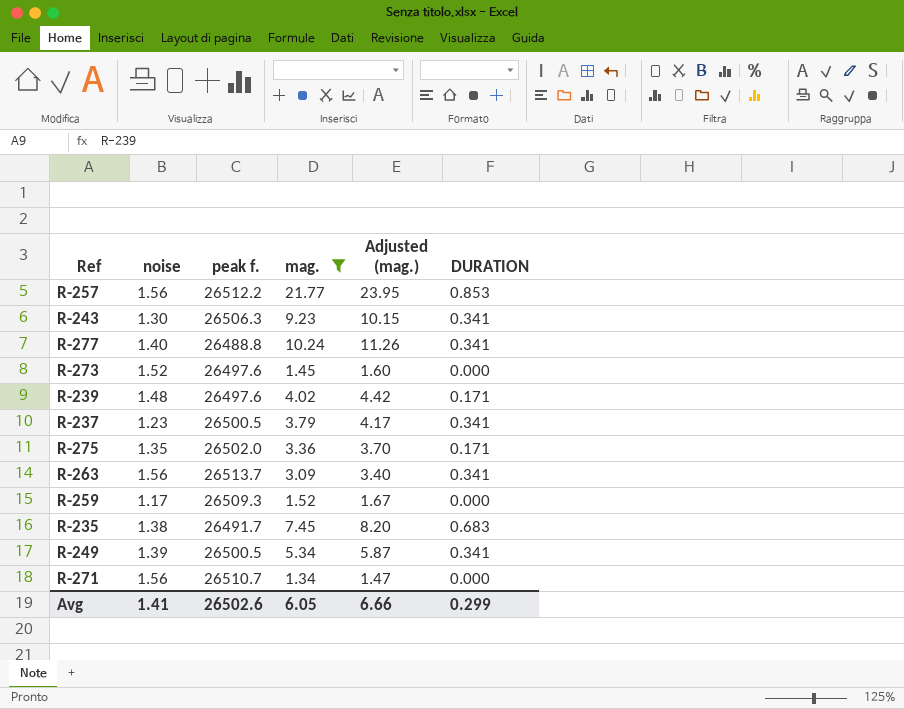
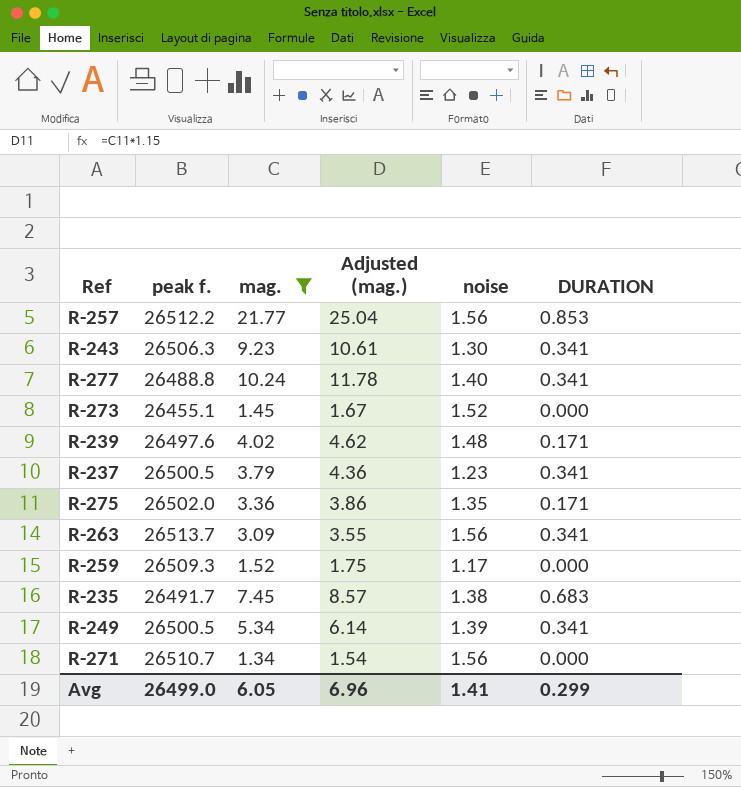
column Adjusted (mag.) | formula: [mag.] * 1.1 -> [mag.] * 1.15
column noise | position: 2 -> 5
R-273 | peak f.: 26497.6 -> 26455.1
Avg | peak f.: 26502.6 -> 26499.0
Avg | Adjusted (mag.): 6.66 -> 6.96

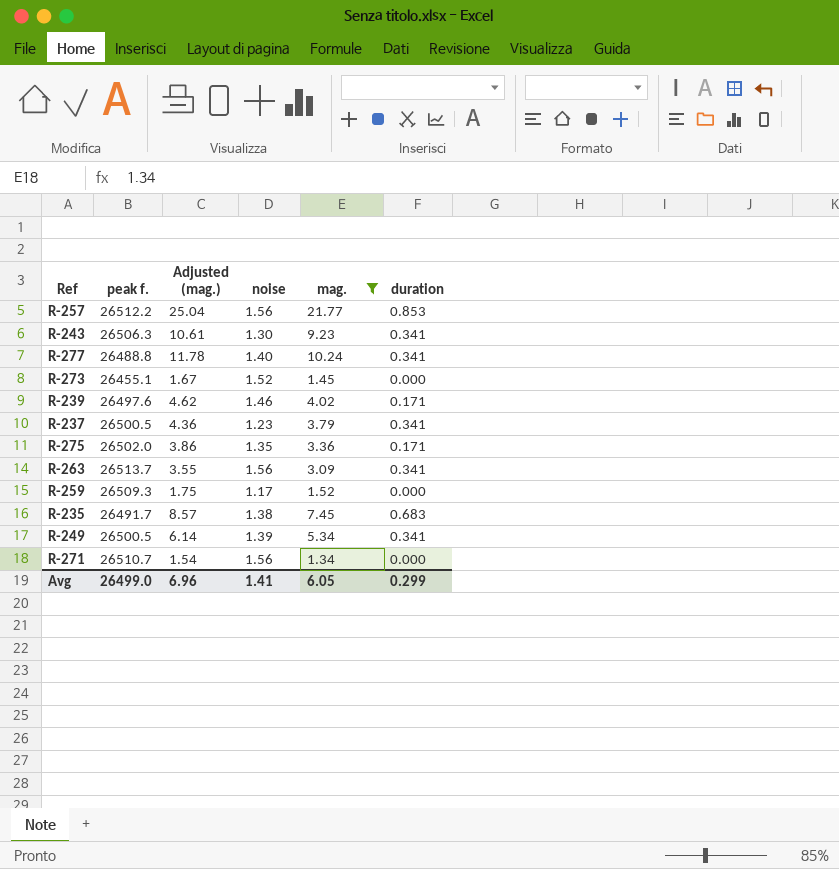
column mag. | position: 3 -> 5
column name: DURATION -> duration
R-239 | noise: 1.48 -> 1.46

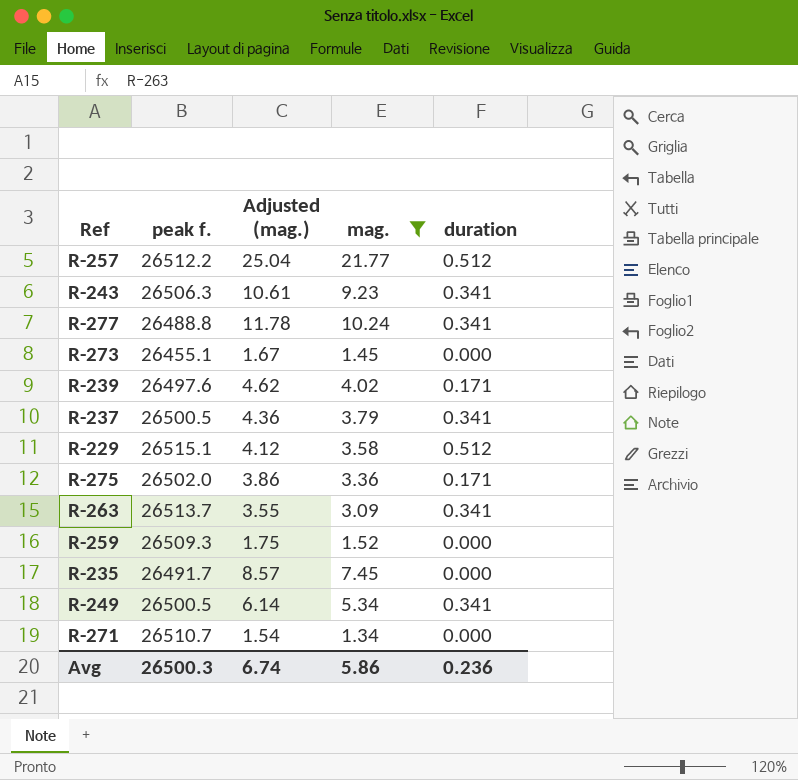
column noise | position: 4 -> none
R-257 | duration: 0.853 -> 0.512
row R-229: none -> 26515.1 | 4.12 | 3.58 | 0.512
R-235 | duration: 0.683 -> 0.000
Avg | peak f.: 26499.0 -> 26500.3
Avg | Adjusted (mag.): 6.96 -> 6.74
Avg | mag.: 6.05 -> 5.86
Avg | duration: 0.299 -> 0.236

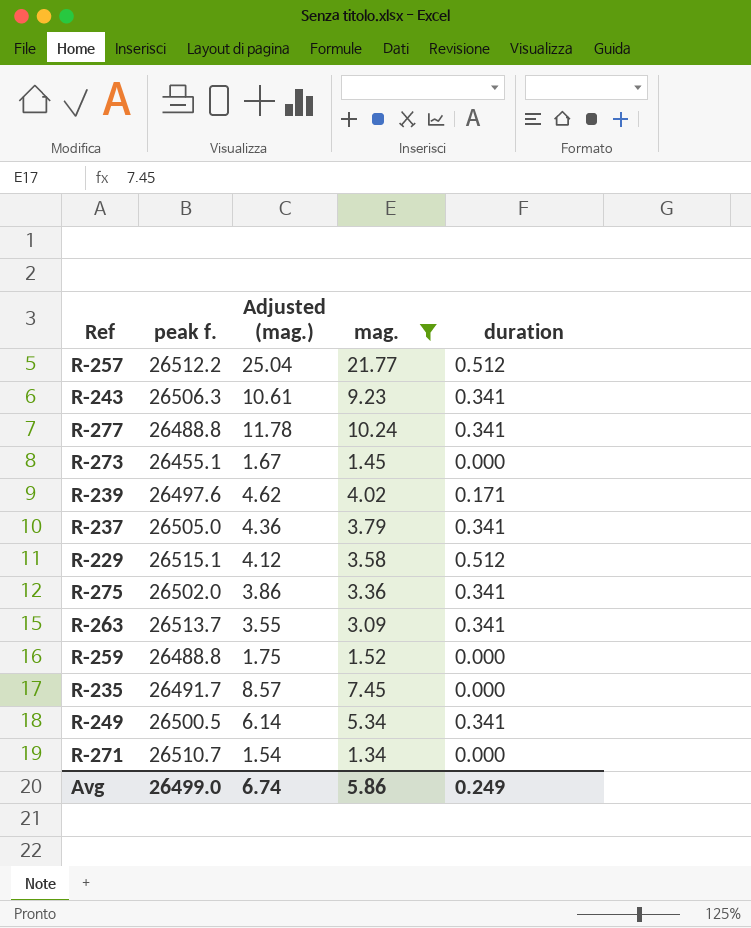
R-237 | peak f.: 26500.5 -> 26505.0
R-275 | duration: 0.171 -> 0.341
R-259 | peak f.: 26509.3 -> 26488.8
Avg | peak f.: 26500.3 -> 26499.0
Avg | duration: 0.236 -> 0.249

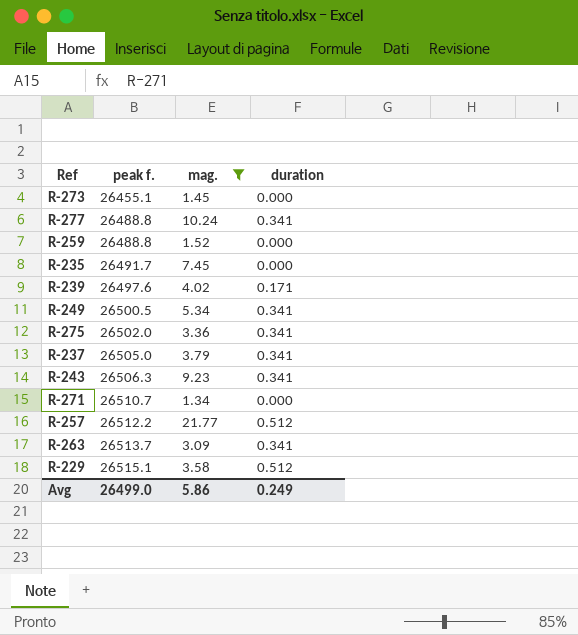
row order: none -> peak f. ascending
column Adjusted (mag.) | formula: [mag.] * 1.15 -> none

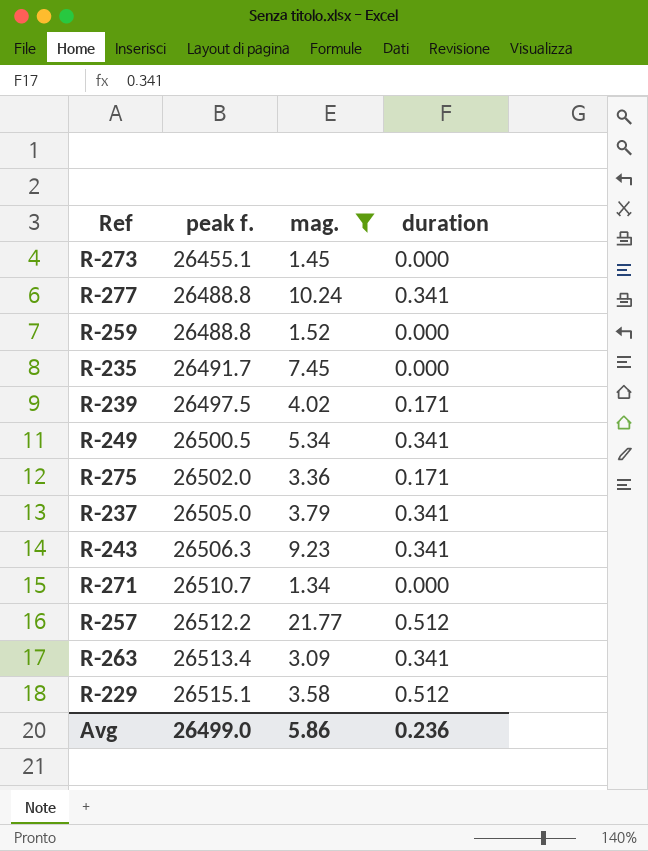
R-239 | peak f.: 26497.6 -> 26497.5
R-275 | duration: 0.341 -> 0.171
R-263 | peak f.: 26513.7 -> 26513.4
Avg | duration: 0.249 -> 0.236

